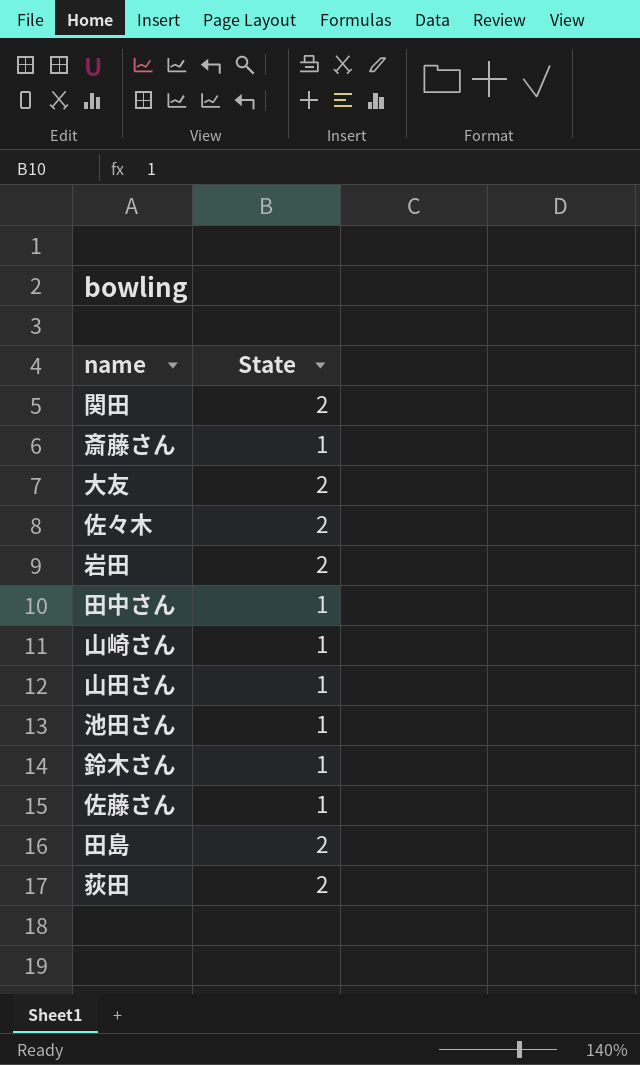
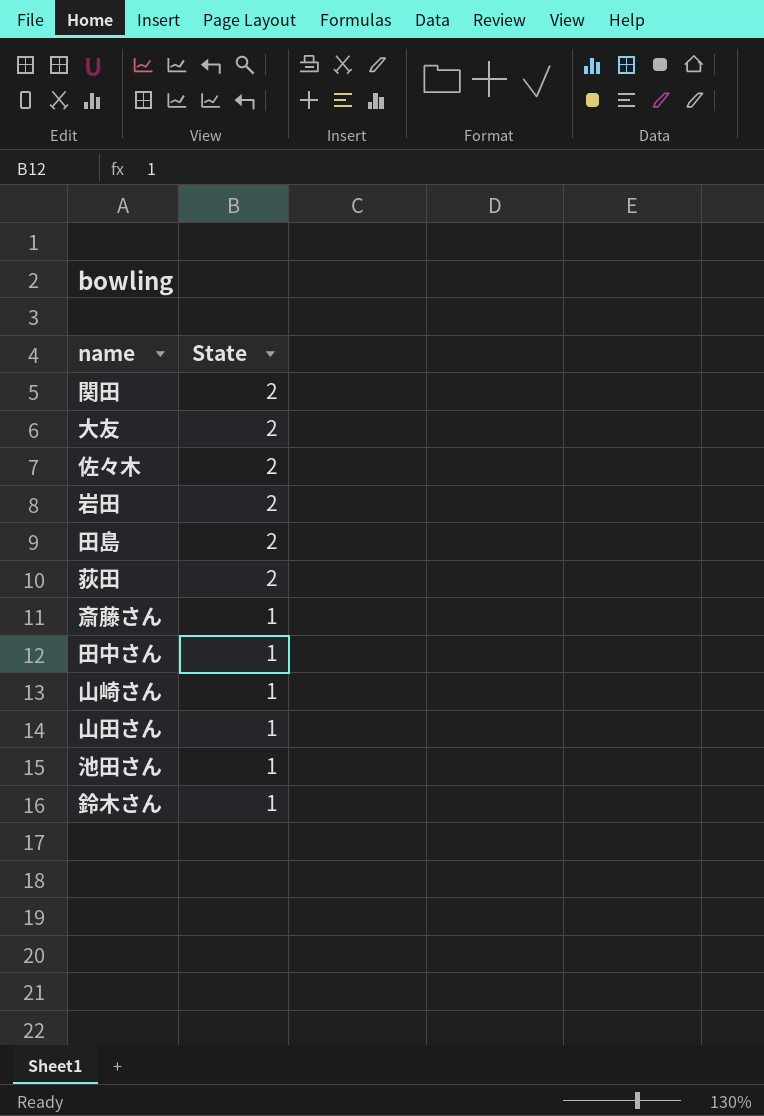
row order: none -> State descending
row 佐藤さん: 1 -> none

